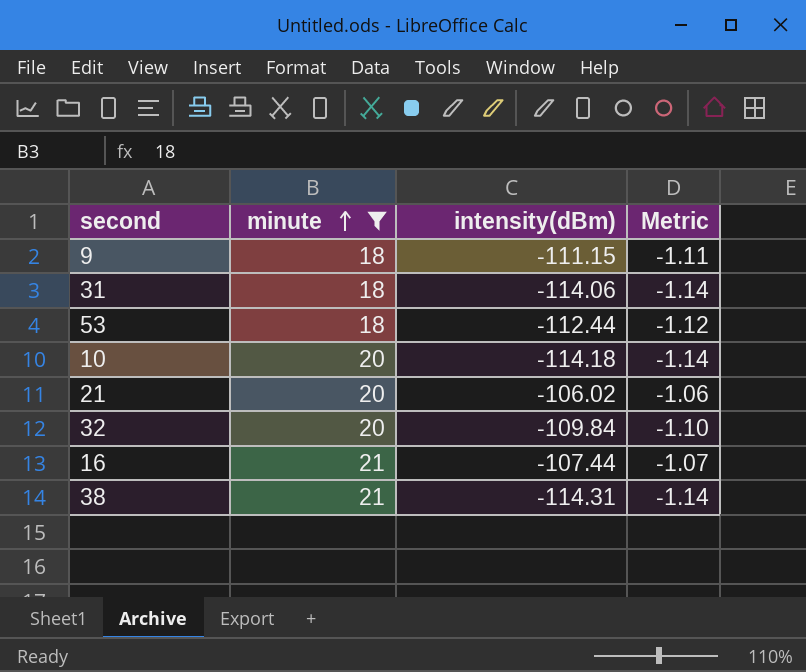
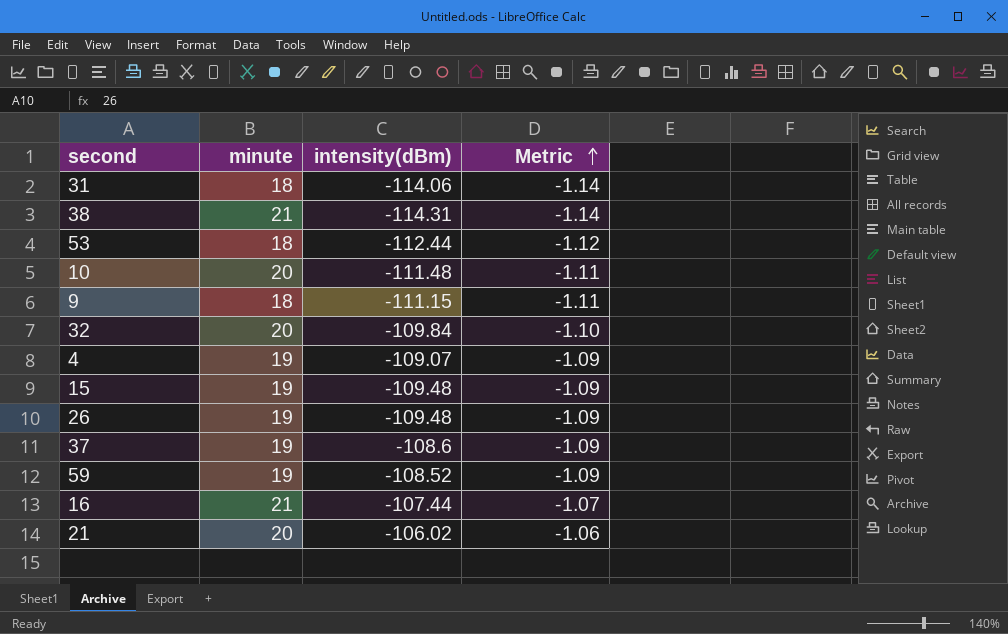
filter: minute != 19 -> none
row order: minute ascending -> Metric ascending
10 | intensity(dBm): -114.18 -> -111.48
10 | Metric: -1.14 -> -1.11

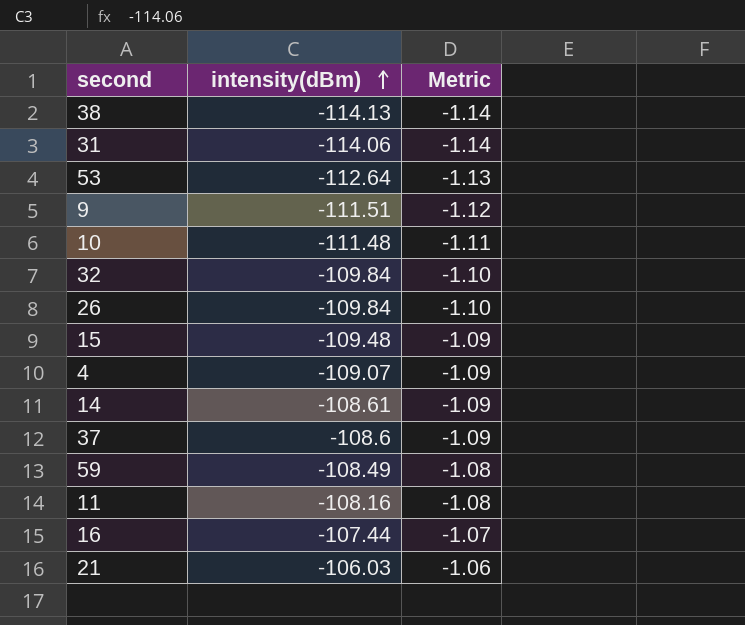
row order: Metric ascending -> intensity(dBm) ascending
column minute | position: 2 -> none
38 | intensity(dBm): -114.31 -> -114.13
53 | intensity(dBm): -112.44 -> -112.64
53 | Metric: -1.12 -> -1.13
9 | intensity(dBm): -111.15 -> -111.51
9 | Metric: -1.11 -> -1.12
26 | intensity(dBm): -109.48 -> -109.84
26 | Metric: -1.09 -> -1.10
row 14: none -> -108.61 | -1.09
59 | intensity(dBm): -108.52 -> -108.49
59 | Metric: -1.09 -> -1.08
row 11: none -> -108.16 | -1.08
21 | intensity(dBm): -106.02 -> -106.03

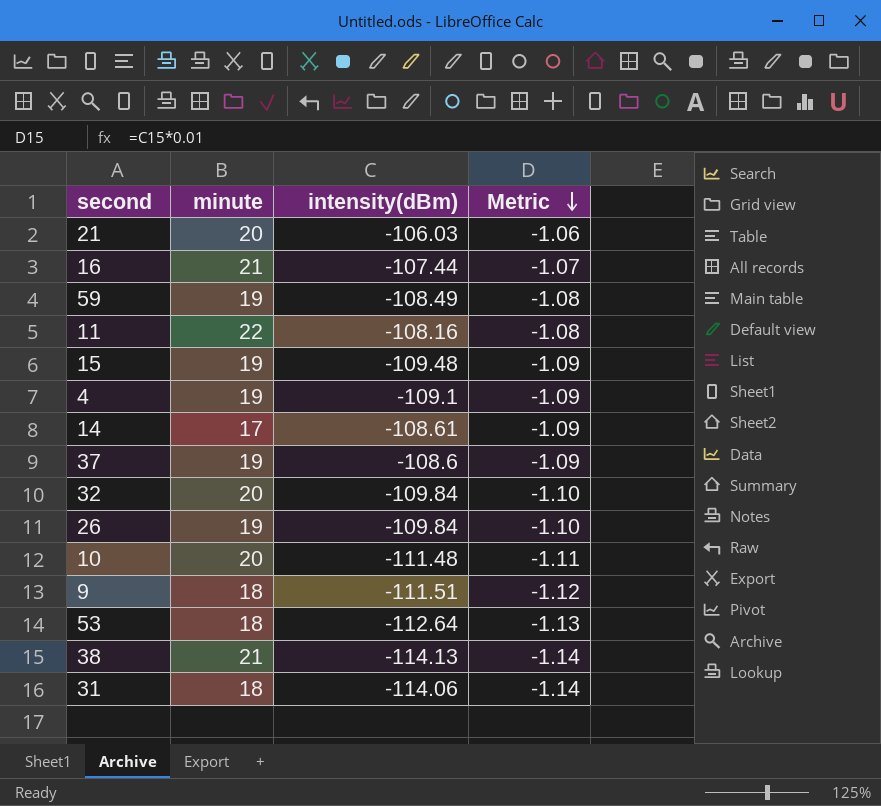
row order: intensity(dBm) ascending -> Metric descending
column minute | position: none -> 2
4 | intensity(dBm): -109.07 -> -109.1

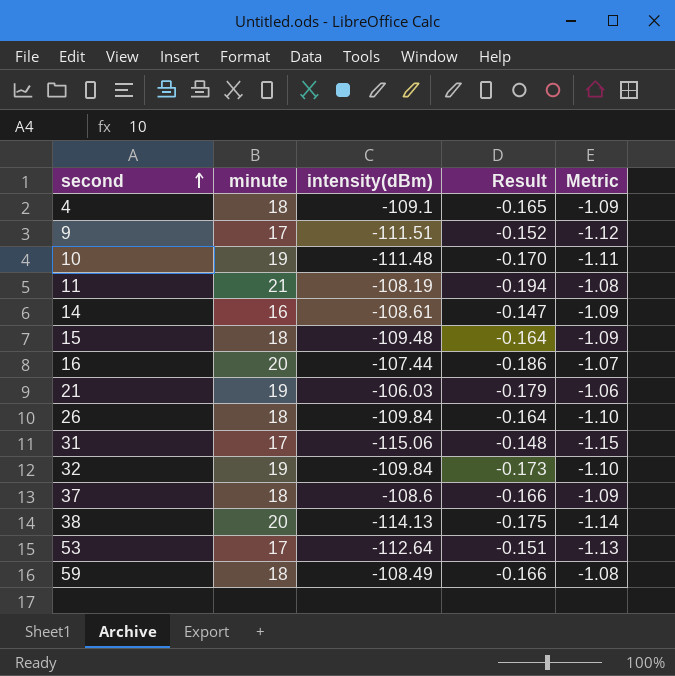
row order: Metric descending -> second ascending
column Result | formula: none -> [minute] / [intensity(dBm)]
4 | minute: 19 -> 18
9 | minute: 18 -> 17
10 | minute: 20 -> 19
11 | minute: 22 -> 21
11 | intensity(dBm): -108.16 -> -108.19
14 | minute: 17 -> 16
15 | minute: 19 -> 18
16 | minute: 21 -> 20
21 | minute: 20 -> 19
26 | minute: 19 -> 18
31 | minute: 18 -> 17
31 | intensity(dBm): -114.06 -> -115.06
31 | Metric: -1.14 -> -1.15
32 | minute: 20 -> 19
37 | minute: 19 -> 18
38 | minute: 21 -> 20
53 | minute: 18 -> 17
59 | minute: 19 -> 18

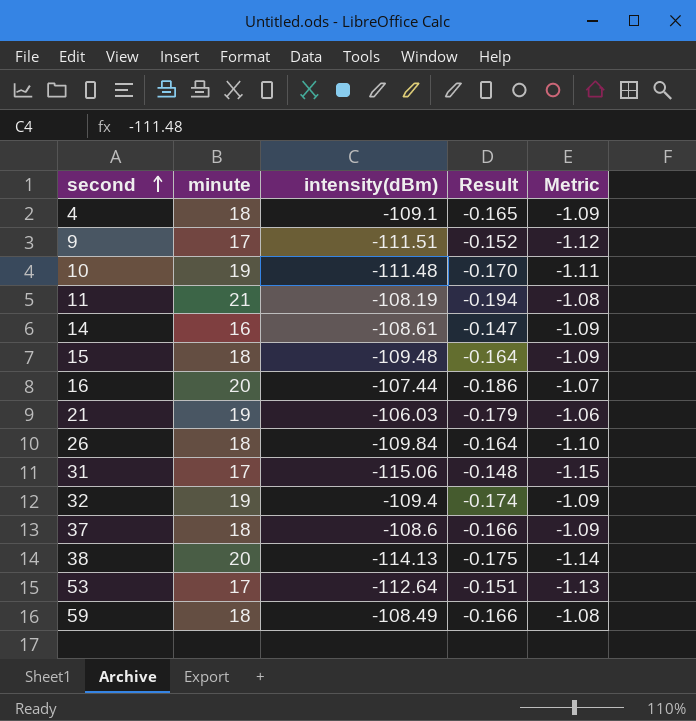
32 | intensity(dBm): -109.84 -> -109.4
32 | Result: -0.173 -> -0.174
32 | Metric: -1.10 -> -1.09

